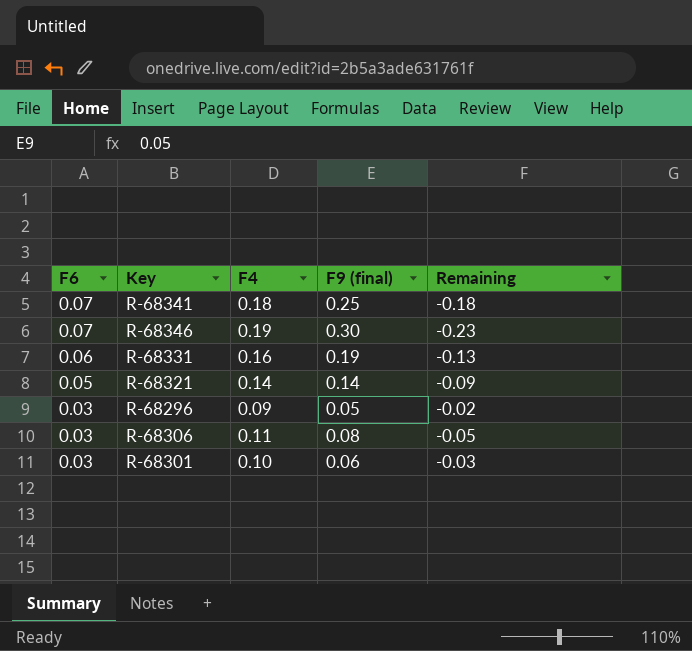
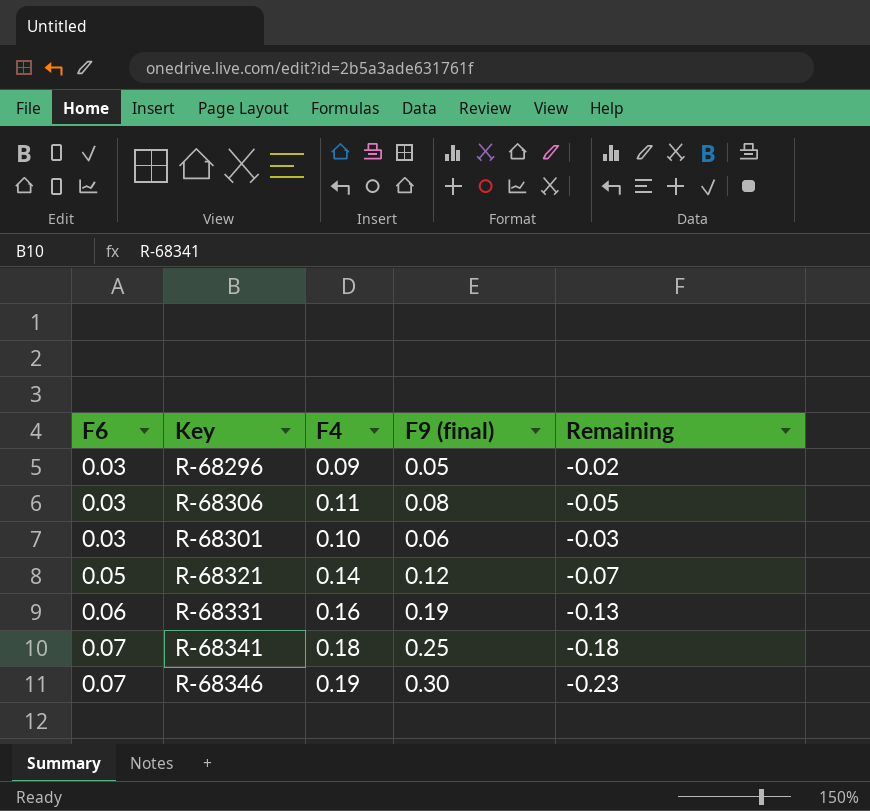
row order: F6 descending -> F6 ascending
R-68321 | F9 (final): 0.14 -> 0.12
R-68321 | Remaining: -0.09 -> -0.07

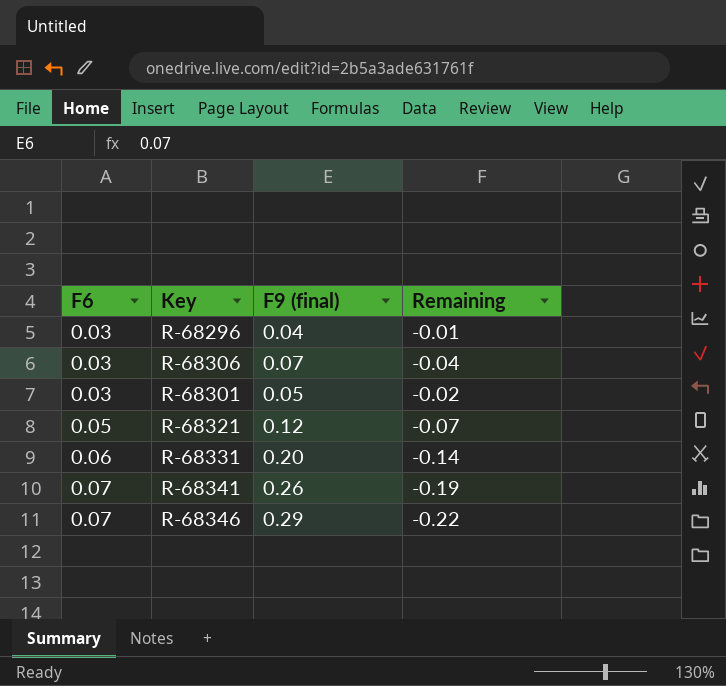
column F4 | position: 3 -> none
R-68296 | F9 (final): 0.05 -> 0.04
R-68296 | Remaining: -0.02 -> -0.01
R-68306 | F9 (final): 0.08 -> 0.07
R-68306 | Remaining: -0.05 -> -0.04
R-68301 | F9 (final): 0.06 -> 0.05
R-68301 | Remaining: -0.03 -> -0.02
R-68331 | F9 (final): 0.19 -> 0.20
R-68331 | Remaining: -0.13 -> -0.14
R-68341 | F9 (final): 0.25 -> 0.26
R-68341 | Remaining: -0.18 -> -0.19
R-68346 | F9 (final): 0.30 -> 0.29
R-68346 | Remaining: -0.23 -> -0.22

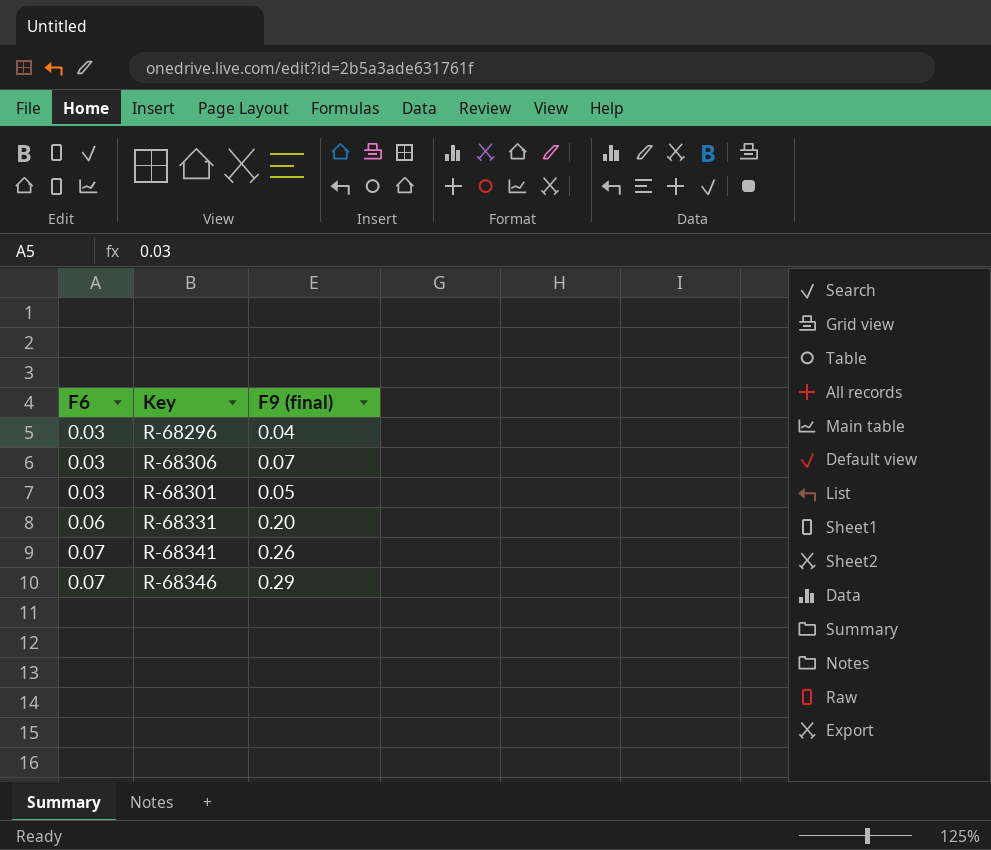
column Remaining | formula: [F6] - [F9 (final)] -> none
row R-68321: 0.05 | 0.12 | -0.07 -> none

